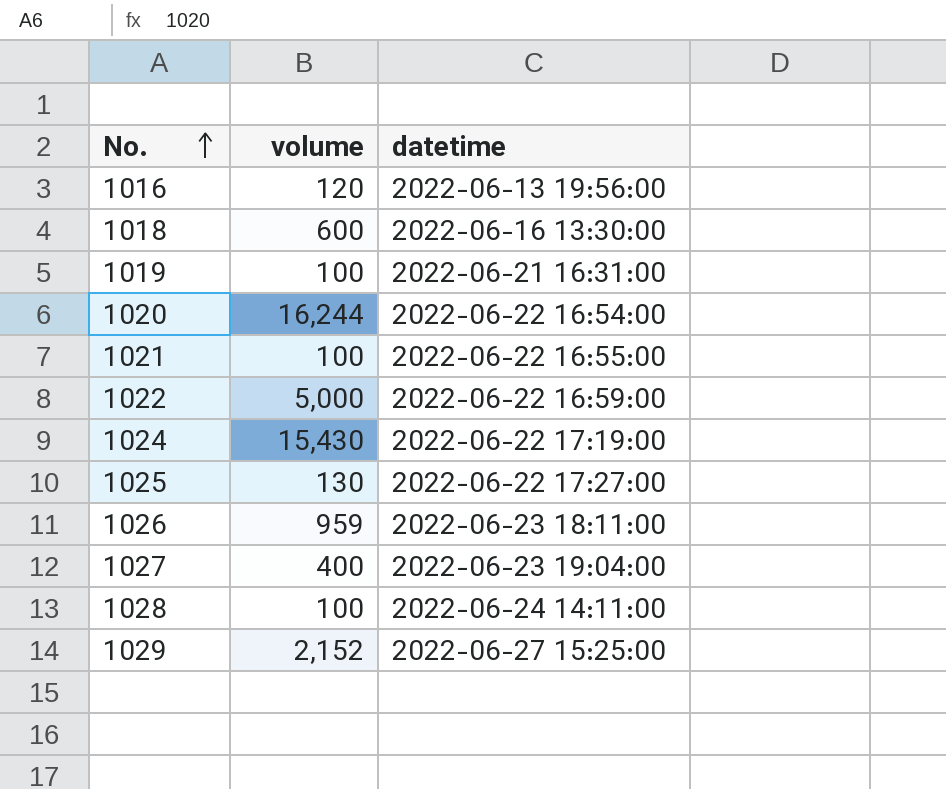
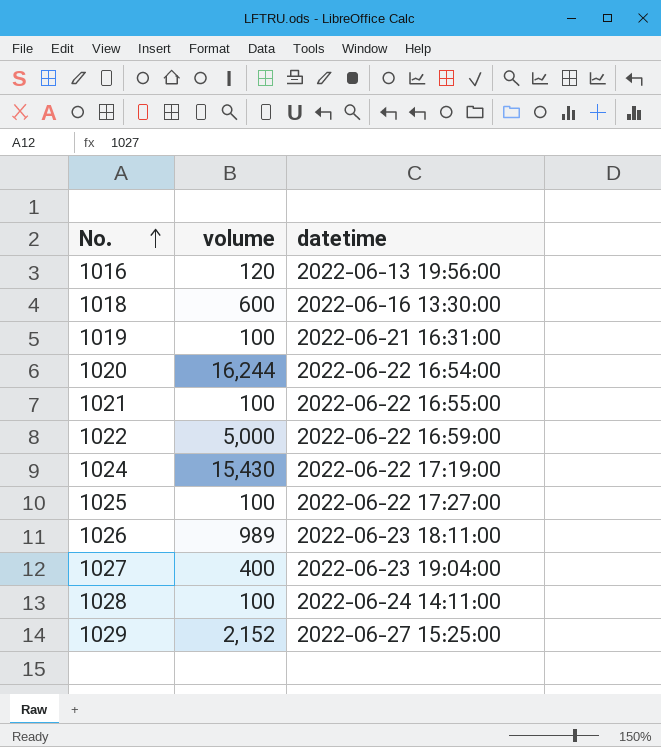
1025 | volume: 130 -> 100
1026 | volume: 959 -> 989

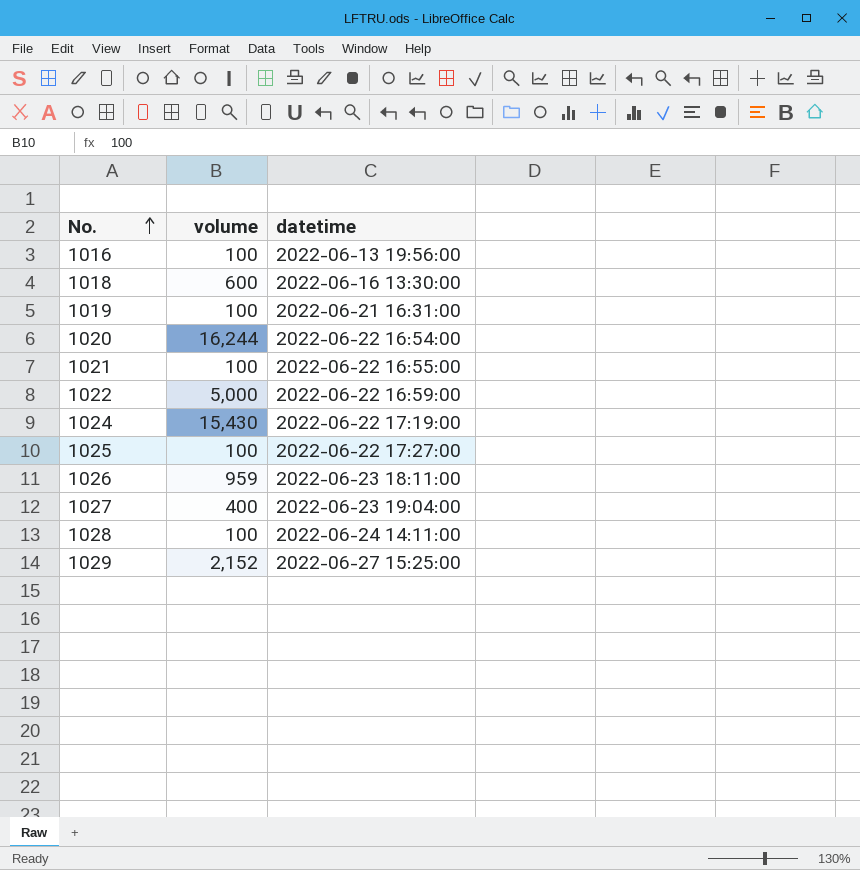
1016 | volume: 120 -> 100
1026 | volume: 989 -> 959

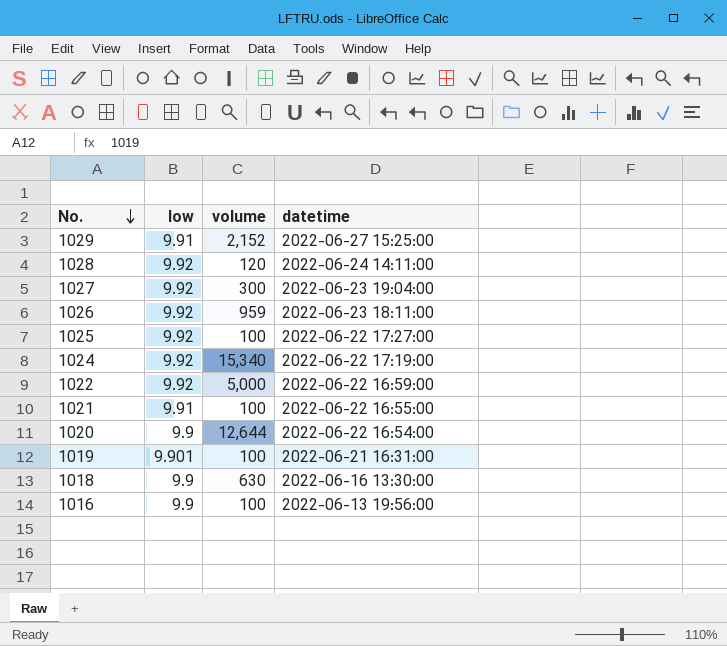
row order: No. ascending -> No. descending
column low | position: none -> 2
1028 | volume: 100 -> 120
1027 | volume: 400 -> 300
1024 | volume: 15,430 -> 15,340
1020 | volume: 16,244 -> 12,644
1018 | volume: 600 -> 630

